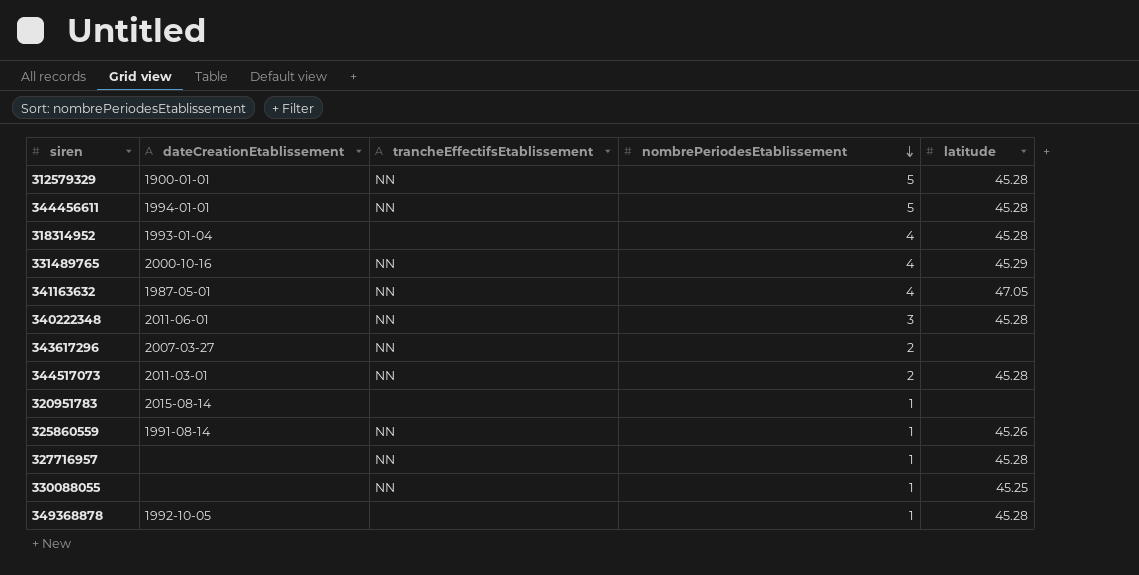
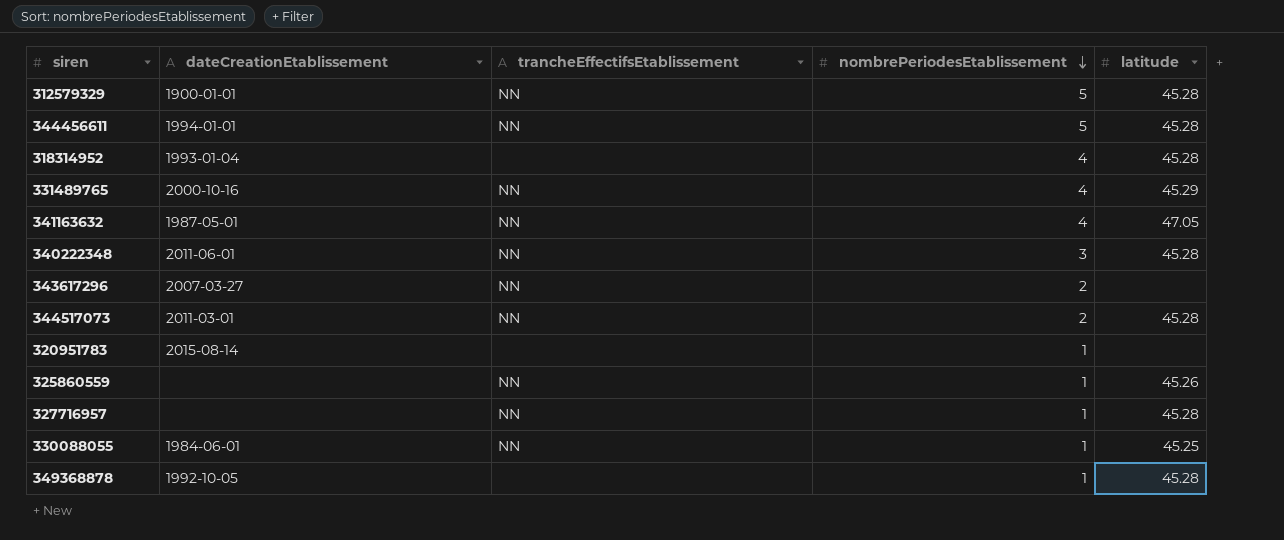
325860559 | dateCreationEtablissement: 1991-08-14 -> none
330088055 | dateCreationEtablissement: none -> 1984-06-01

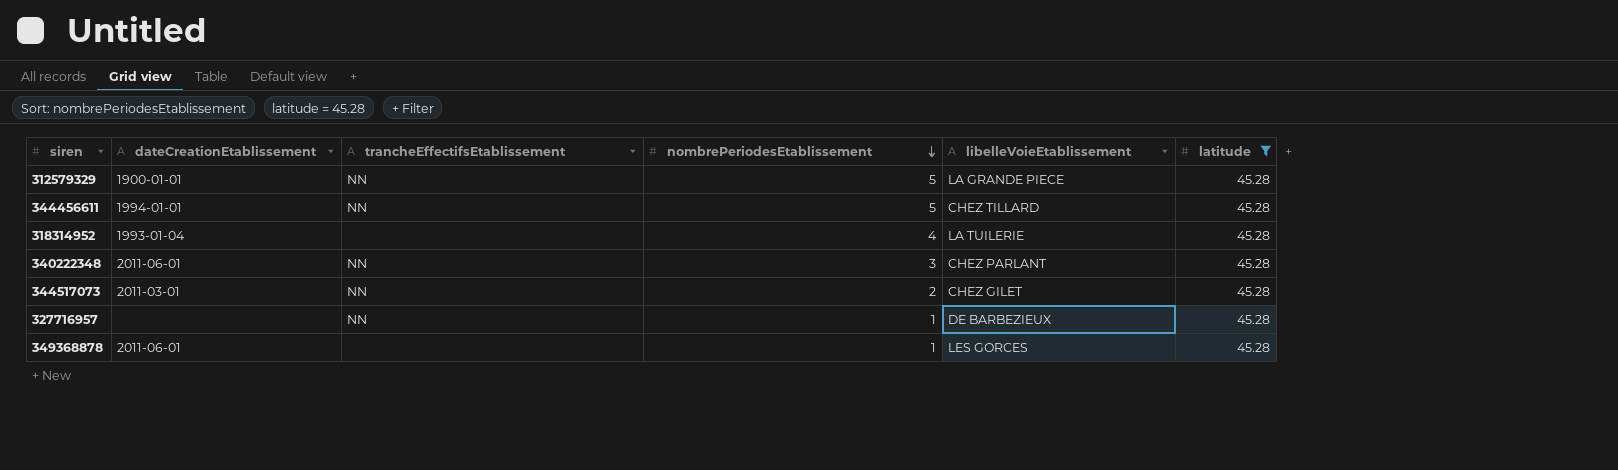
filter: none -> latitude = 45.28
column libelleVoieEtablissement | position: none -> 5
349368878 | dateCreationEtablissement: 1992-10-05 -> 2011-06-01

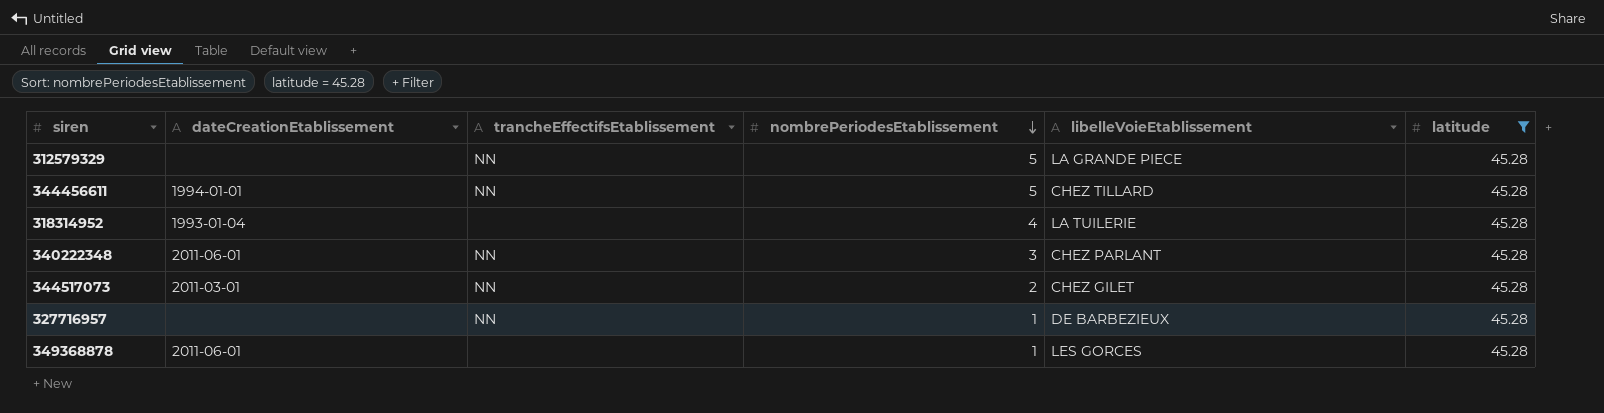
312579329 | dateCreationEtablissement: 1900-01-01 -> none

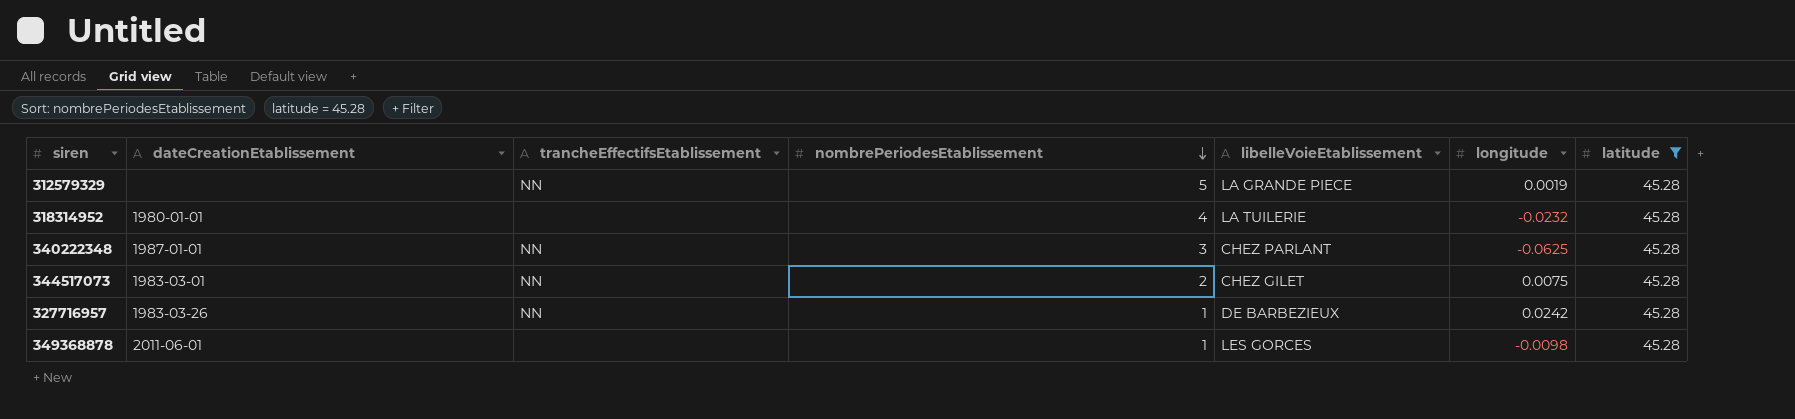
column longitude | position: none -> 6
row 344456611: 1994-01-01 | NN | 5 | CHEZ TILLARD | 45.28 -> none
318314952 | dateCreationEtablissement: 1993-01-04 -> 1980-01-01
340222348 | dateCreationEtablissement: 2011-06-01 -> 1987-01-01
344517073 | dateCreationEtablissement: 2011-03-01 -> 1983-03-01
327716957 | dateCreationEtablissement: none -> 1983-03-26

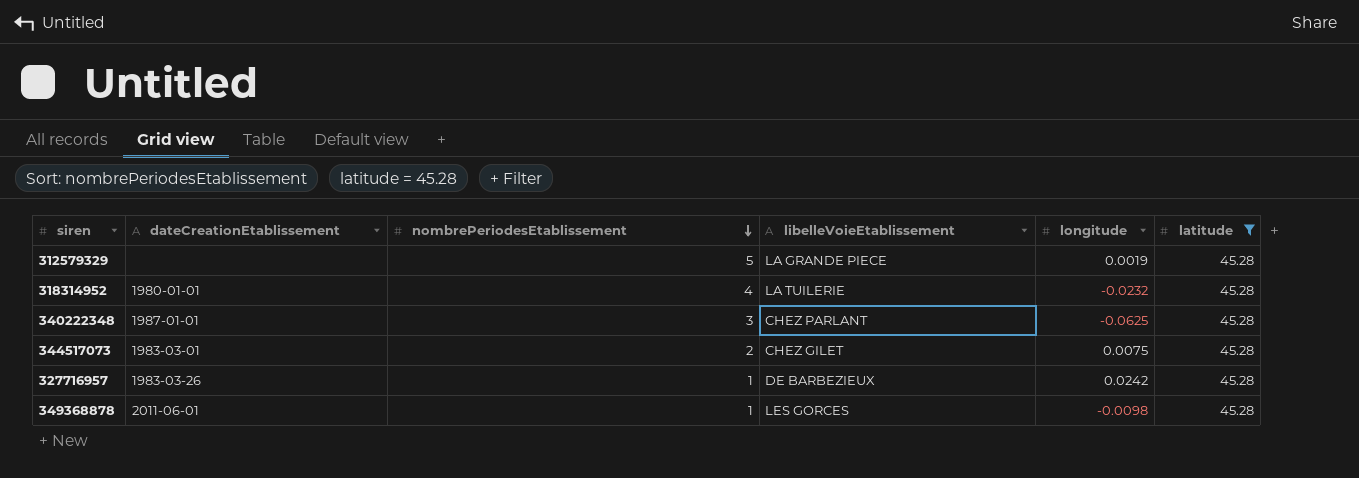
column trancheEffectifsEtablissement | position: 3 -> none

